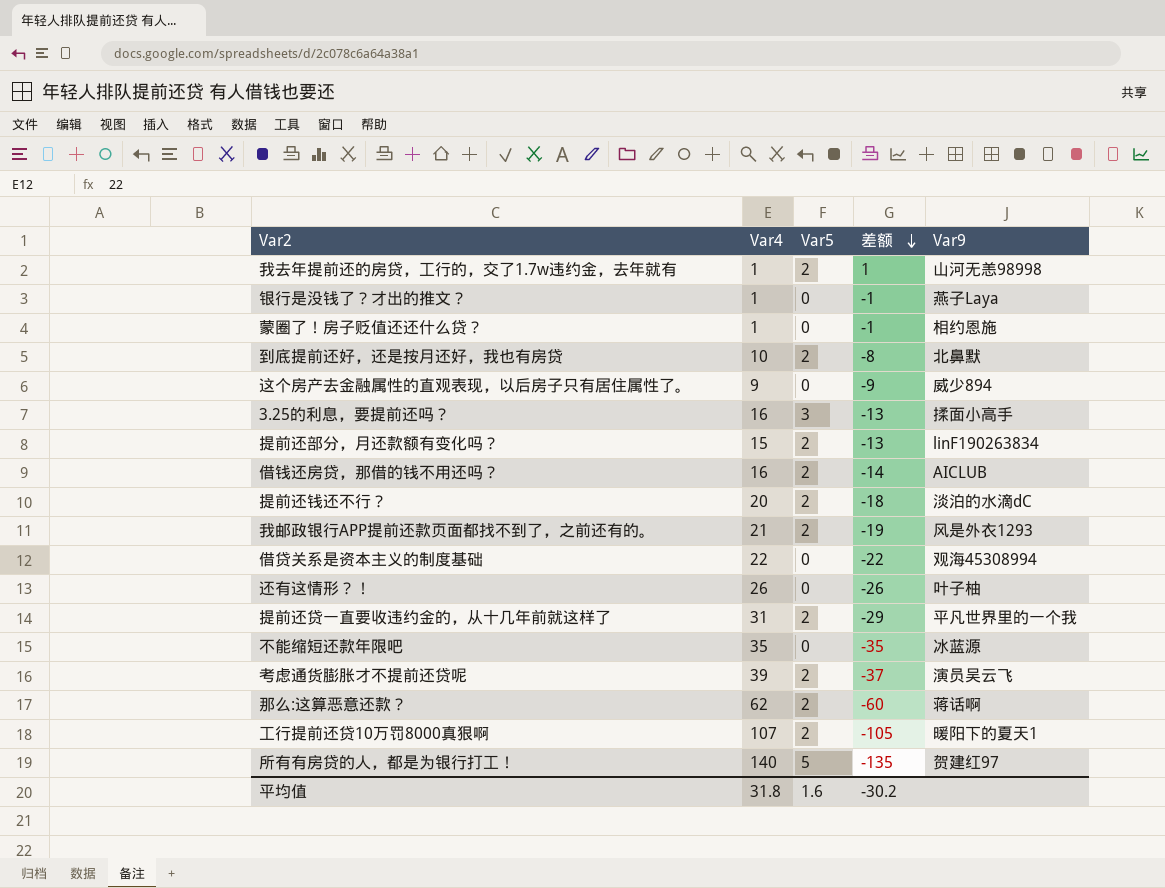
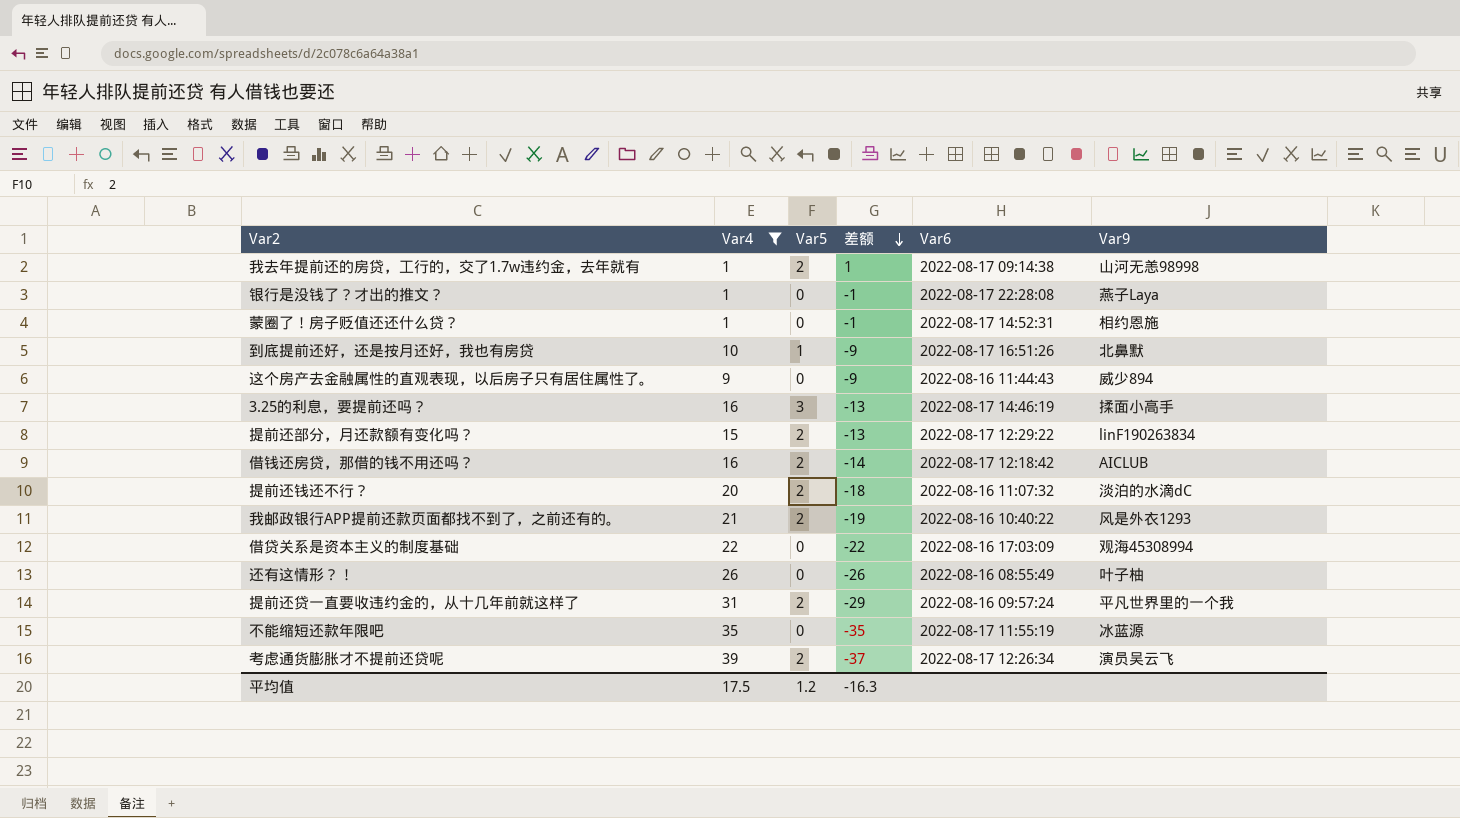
filter: none -> Var4 <= 39
column Var6 | position: none -> 5
到底提前还好，还是按月还好，我也有房贷 | Var5: 2 -> 1
到底提前还好，还是按月还好，我也有房贷 | 差额: -8 -> -9
平均值 | Var4: 31.8 -> 17.5
平均值 | Var5: 1.6 -> 1.2
平均值 | 差额: -30.2 -> -16.3

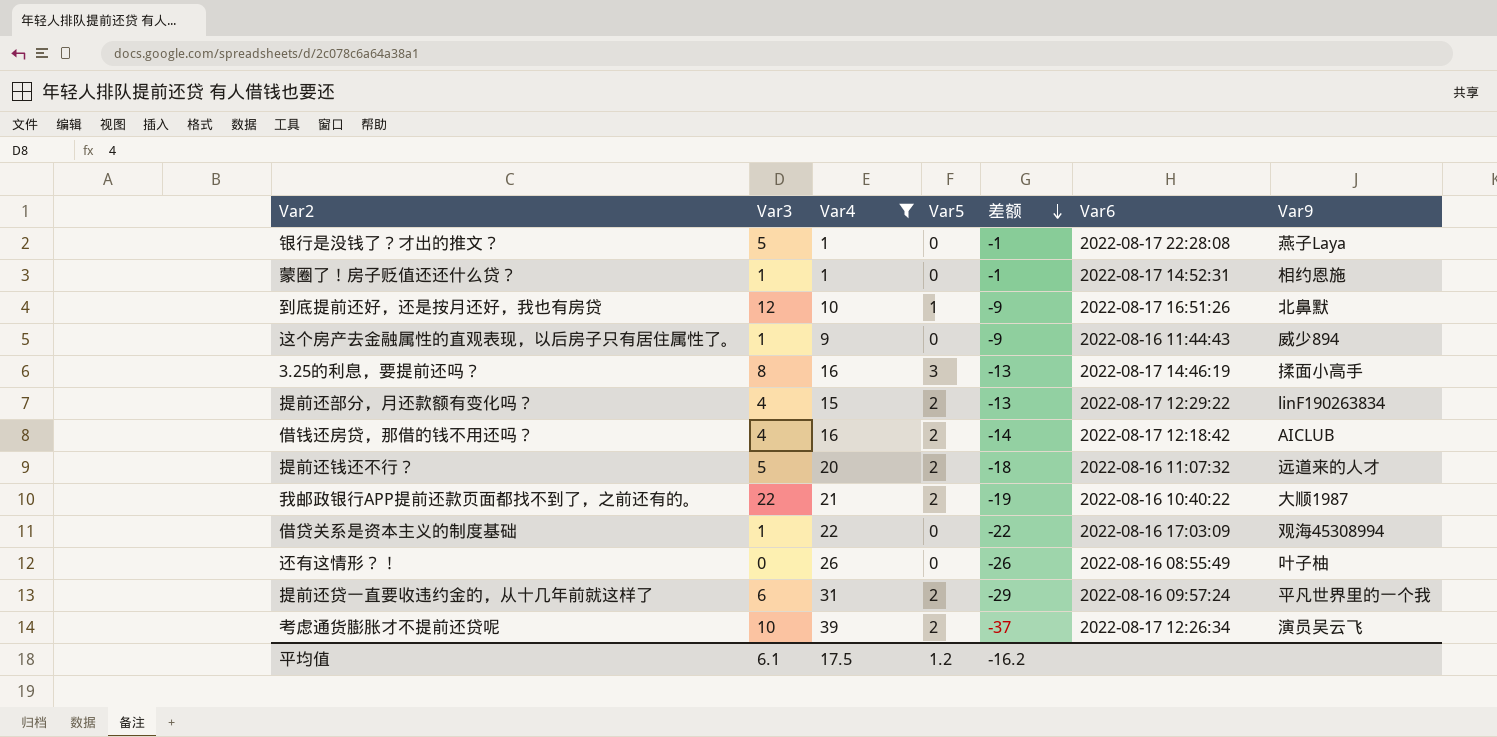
column Var3 | position: none -> 2
row 我去年提前还的房贷，工行的，交了1.7w违约金，去年就有: 1 | 2 | 1 | 2022-08-17 09:14:38 | 山河无恙98998 -> none
row 不能缩短还款年限吧: 35 | 0 | -35 | 2022-08-17 11:55:19 | 冰蓝源 -> none
提前还钱还不行？ | Var9: 淡泊的水滴dC -> 远道来的人才
我邮政银行APP提前还款页面都找不到了，之前还有的。 | Var9: 风是外衣1293 -> 大顺1987
平均值 | 差额: -16.3 -> -16.2

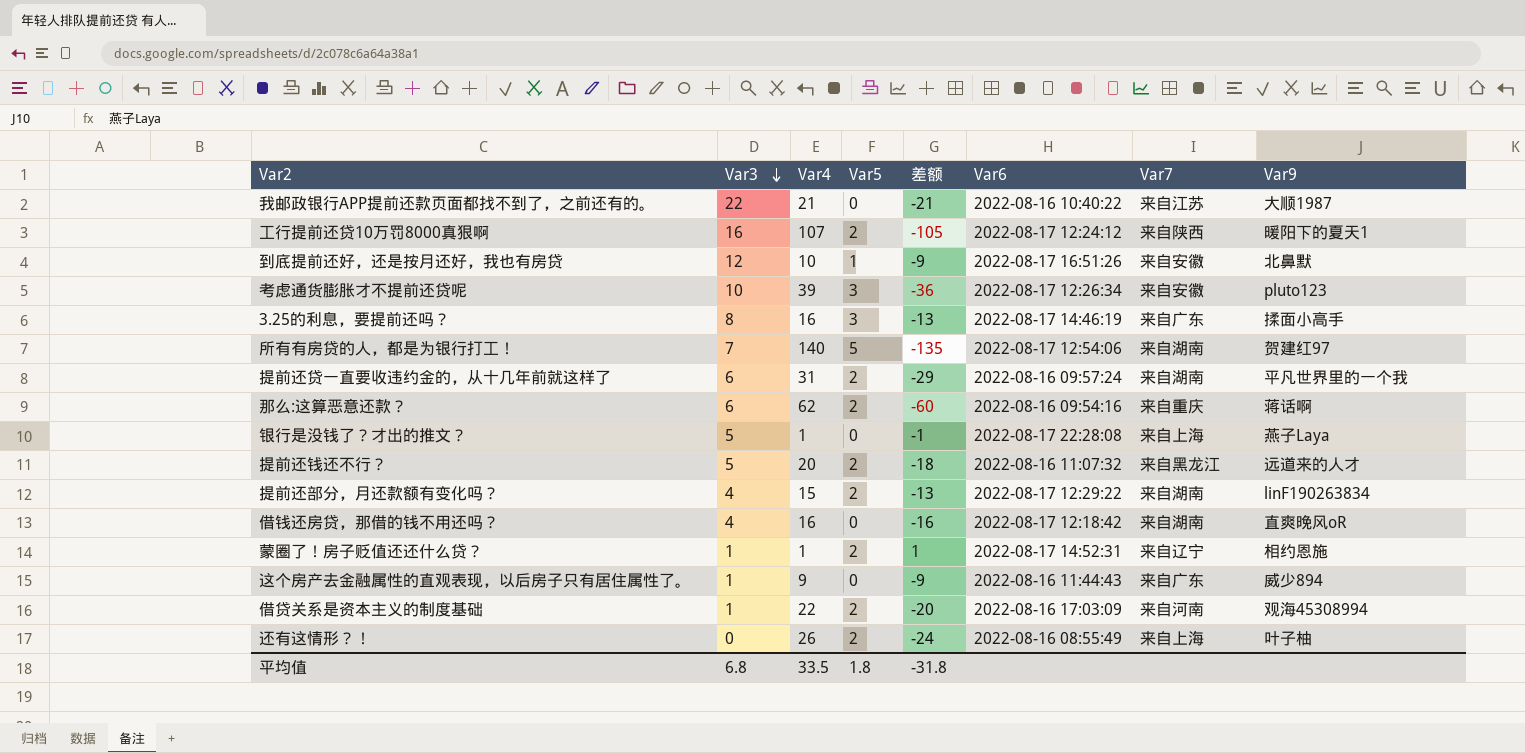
filter: Var4 <= 39 -> none
row order: 差额 descending -> Var3 descending
column Var7 | position: none -> 7
我邮政银行APP提前还款页面都找不到了，之前还有的。 | Var5: 2 -> 0
我邮政银行APP提前还款页面都找不到了，之前还有的。 | 差额: -19 -> -21
考虑通货膨胀才不提前还贷呢 | Var5: 2 -> 3
考虑通货膨胀才不提前还贷呢 | 差额: -37 -> -36
考虑通货膨胀才不提前还贷呢 | Var9: 演员吴云飞 -> pluto123
借钱还房贷，那借的钱不用还吗？ | Var5: 2 -> 0
借钱还房贷，那借的钱不用还吗？ | 差额: -14 -> -16
借钱还房贷，那借的钱不用还吗？ | Var9: AICLUB -> 直爽晚风oR
蒙圈了！房子贬值还还什么贷？ | Var5: 0 -> 2
蒙圈了！房子贬值还还什么贷？ | 差额: -1 -> 1
借贷关系是资本主义的制度基础 | Var5: 0 -> 2
借贷关系是资本主义的制度基础 | 差额: -22 -> -20
还有这情形？！ | Var5: 0 -> 2
还有这情形？！ | 差额: -26 -> -24
平均值 | Var3: 6.1 -> 6.8
平均值 | Var4: 17.5 -> 33.5
平均值 | Var5: 1.2 -> 1.8
平均值 | 差额: -16.2 -> -31.8

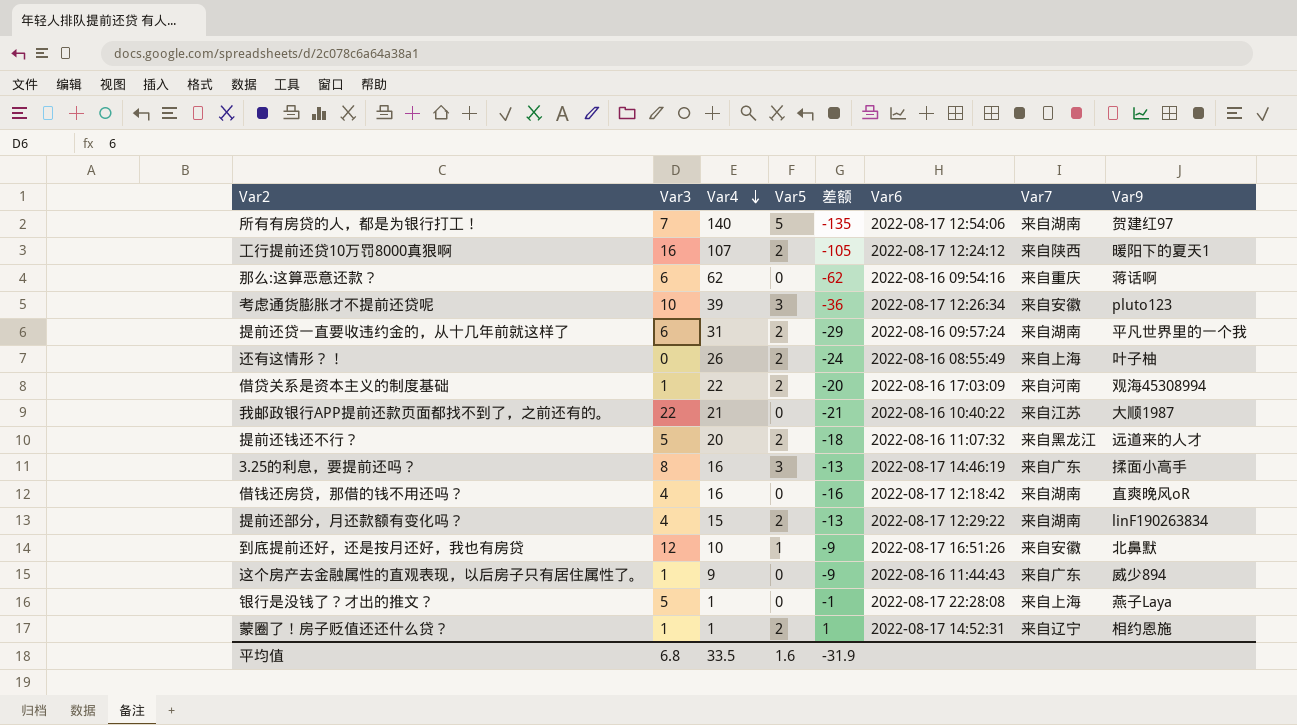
row order: Var3 descending -> Var4 descending
那么:这算恶意还款？ | Var5: 2 -> 0
那么:这算恶意还款？ | 差额: -60 -> -62
平均值 | Var5: 1.8 -> 1.6
平均值 | 差额: -31.8 -> -31.9

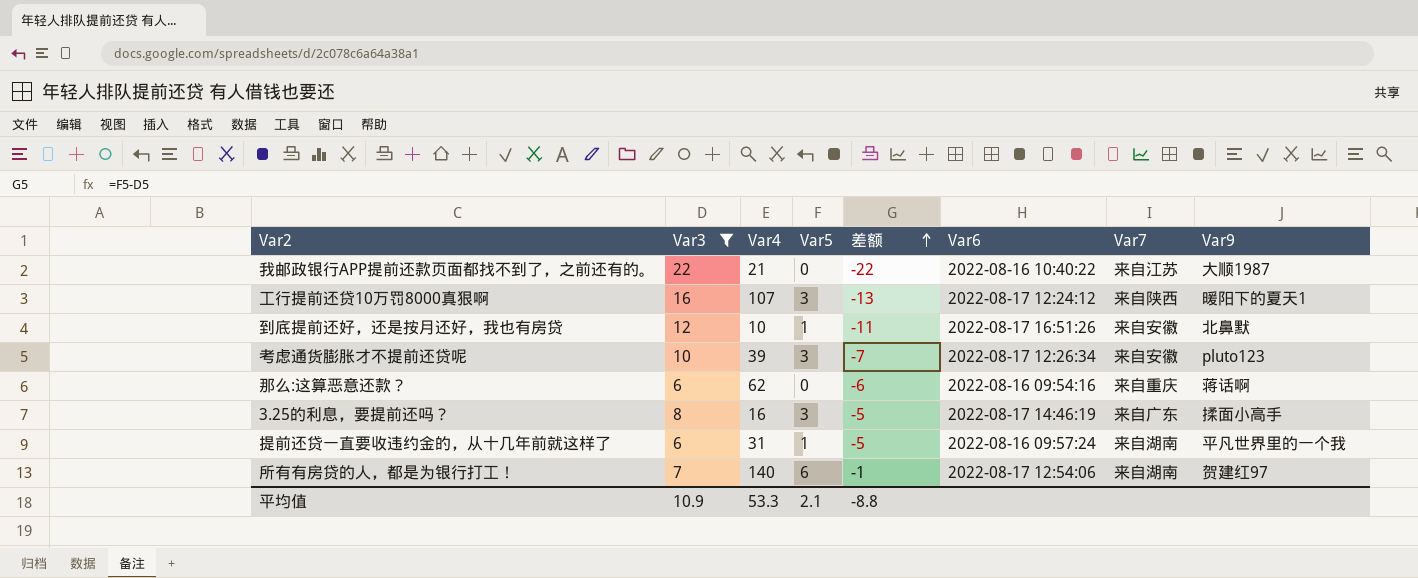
filter: none -> Var3 >= 6
row order: Var4 descending -> 差额 ascending
column 差额 | formula: [Var5] - [Var4] -> [Var5] - [Var3]
工行提前还贷10万罚8000真狠啊 | Var5: 2 -> 3
提前还贷一直要收违约金的，从十几年前就这样了 | Var5: 2 -> 1
所有有房贷的人，都是为银行打工！ | Var5: 5 -> 6
平均值 | Var3: 6.8 -> 10.9
平均值 | Var4: 33.5 -> 53.3
平均值 | Var5: 1.6 -> 2.1
平均值 | 差额: -31.9 -> -8.8

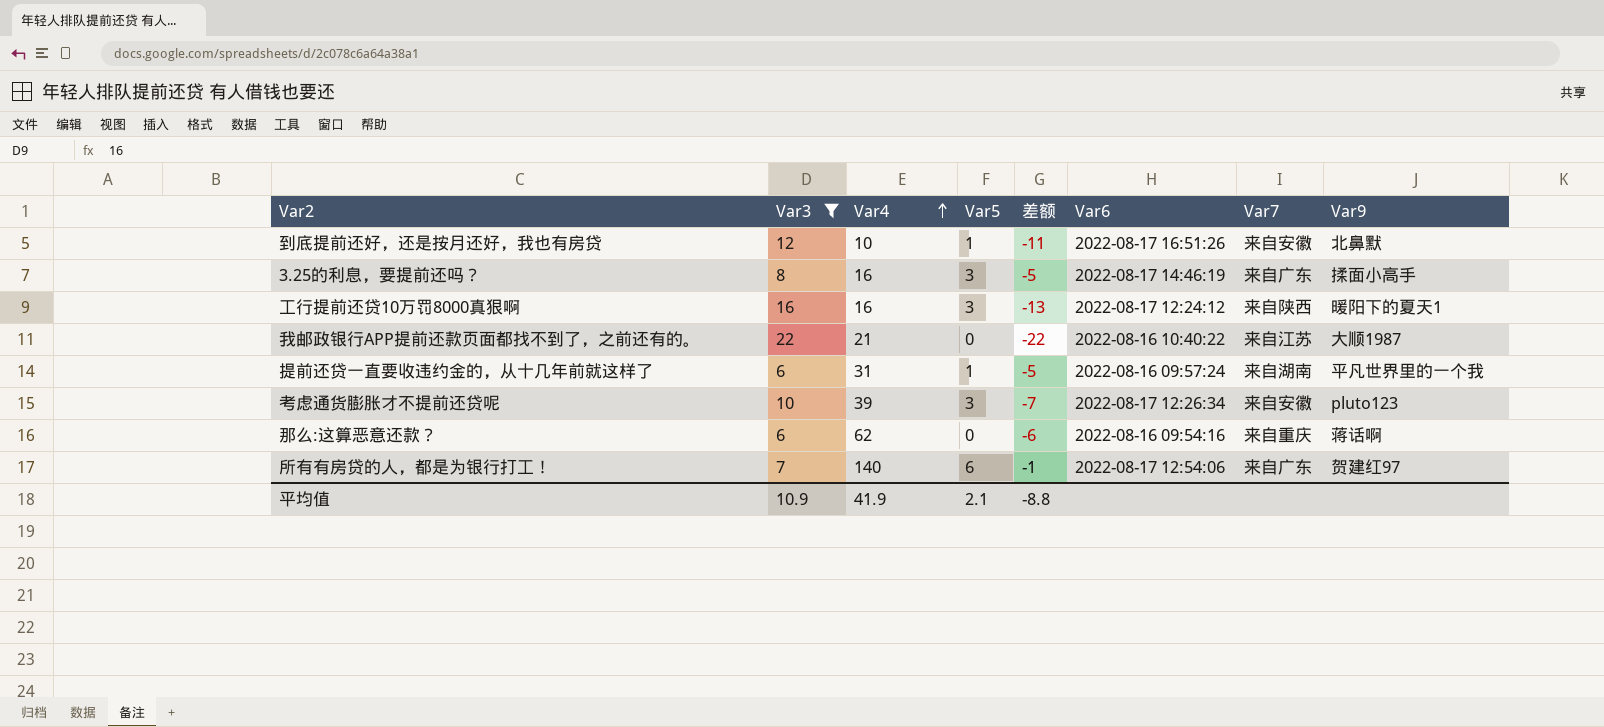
row order: 差额 ascending -> Var4 ascending
工行提前还贷10万罚8000真狠啊 | Var4: 107 -> 16
所有有房贷的人，都是为银行打工！ | Var7: 来自湖南 -> 来自广东
平均值 | Var4: 53.3 -> 41.9

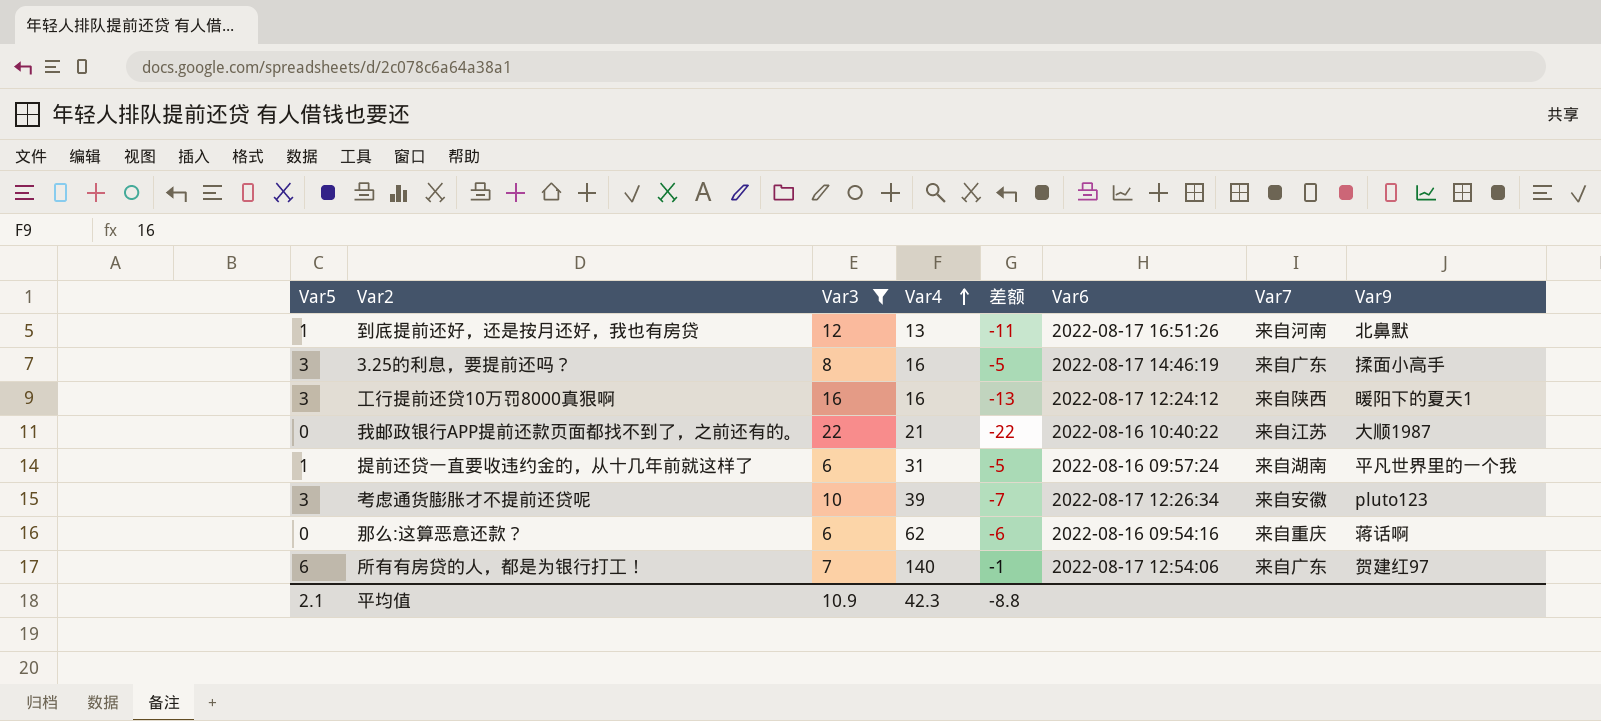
column Var5 | position: 4 -> 1
到底提前还好，还是按月还好，我也有房贷 | Var4: 10 -> 13
到底提前还好，还是按月还好，我也有房贷 | Var7: 来自安徽 -> 来自河南
平均值 | Var4: 41.9 -> 42.3

